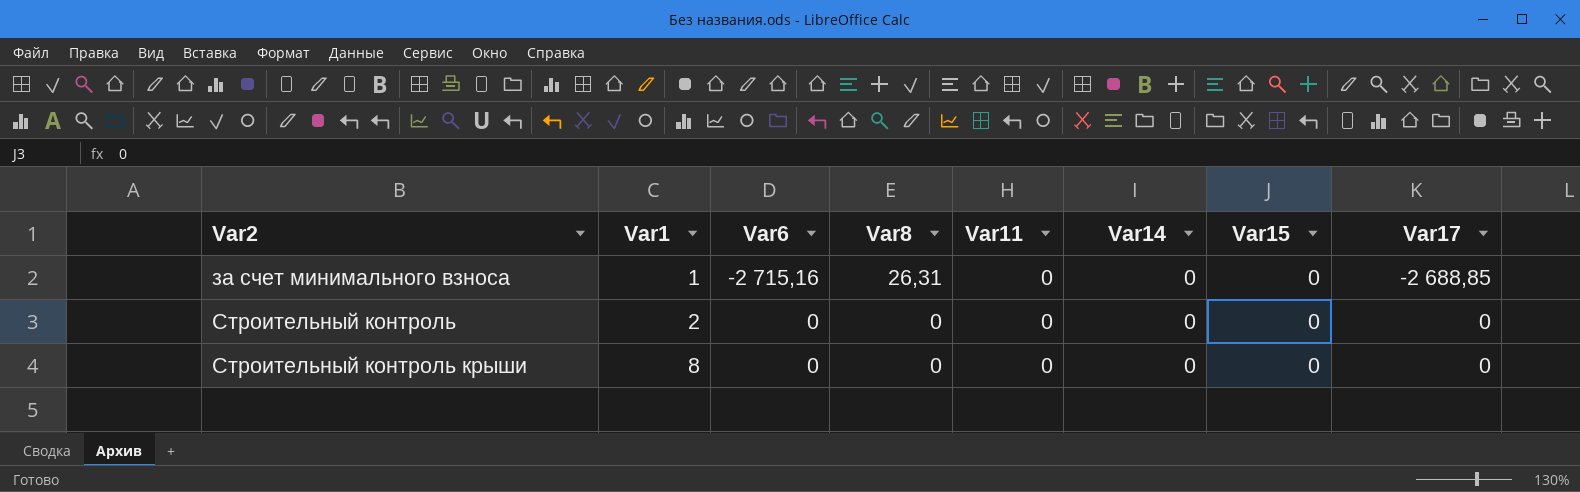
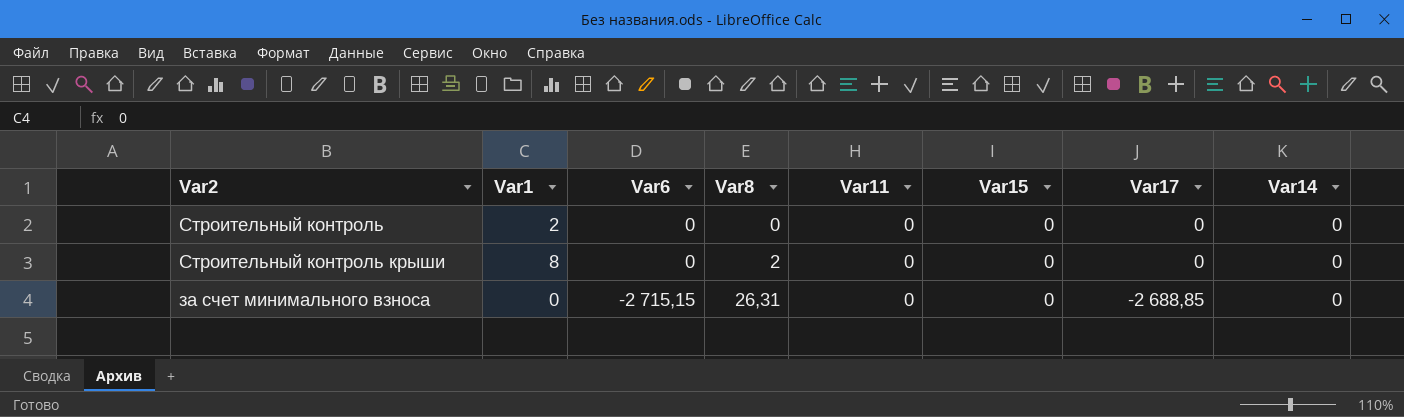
row order: Var2 ascending -> Var6 descending
column Var14 | position: 6 -> 8
Строительный контроль крыши | Var8: 0 -> 2
за счет минимального взноса | Var1: 1 -> 0
за счет минимального взноса | Var6: -2 715,16 -> -2 715,15

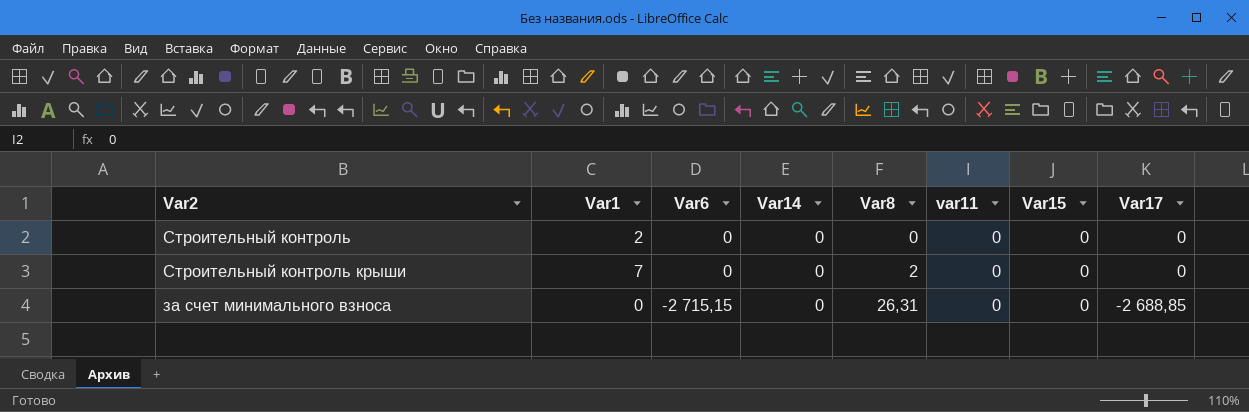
column Var14 | position: 8 -> 4
column name: Var11 -> var11
Строительный контроль крыши | Var1: 8 -> 7

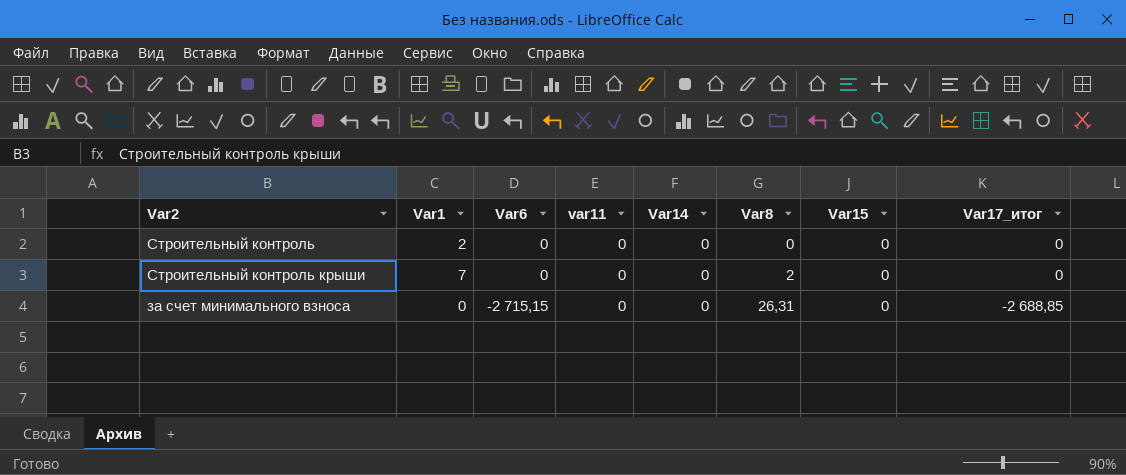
column var11 | position: 6 -> 4
column name: Var17 -> Var17_итог

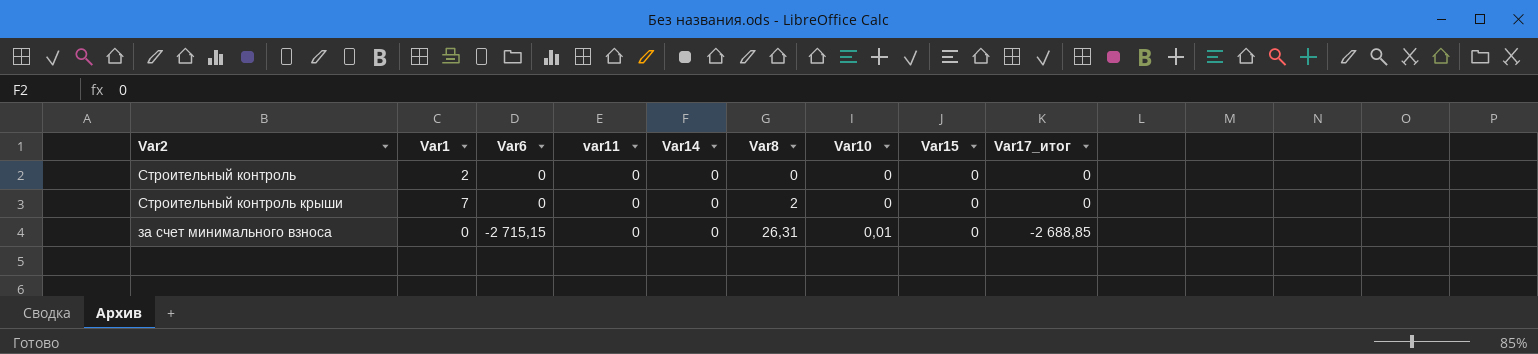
column Var10 | position: none -> 7

